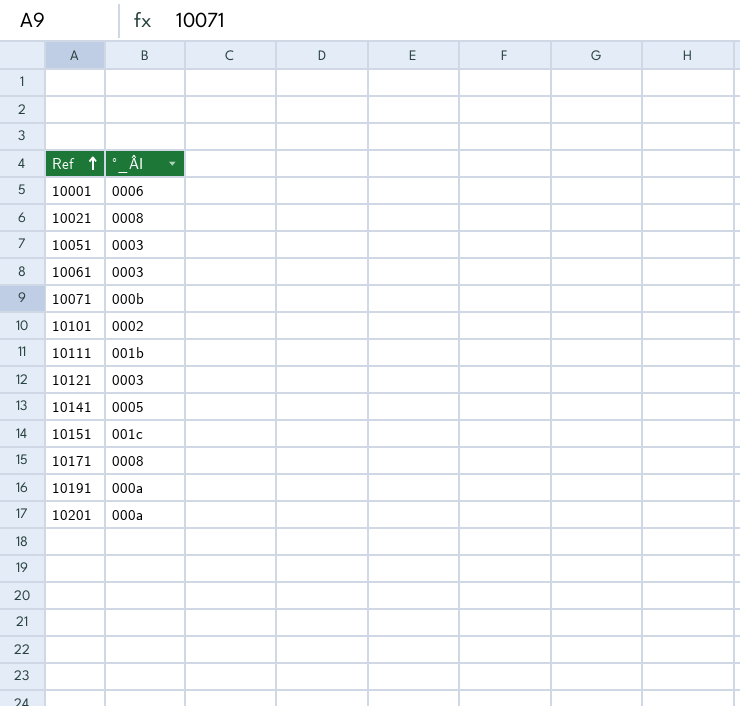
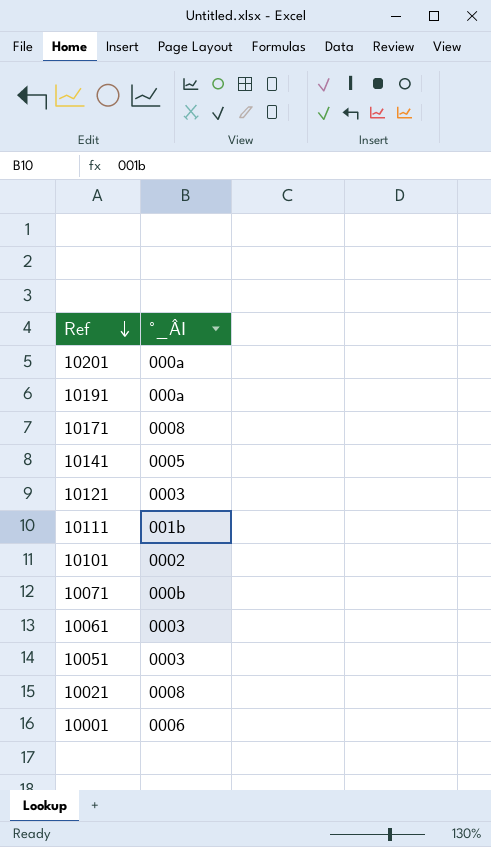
row order: Ref ascending -> Ref descending
row 10151: 001c -> none

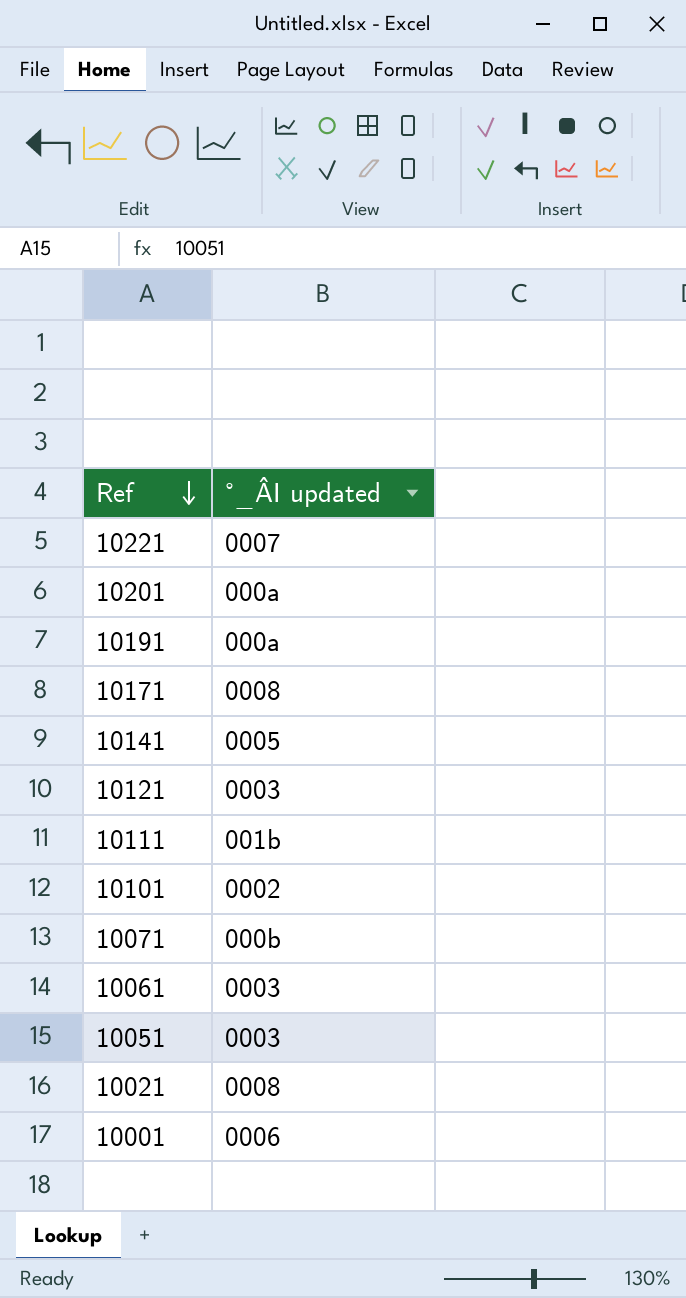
column name: °_ÂI -> °_ÂI updated
row 10221: none -> 0007

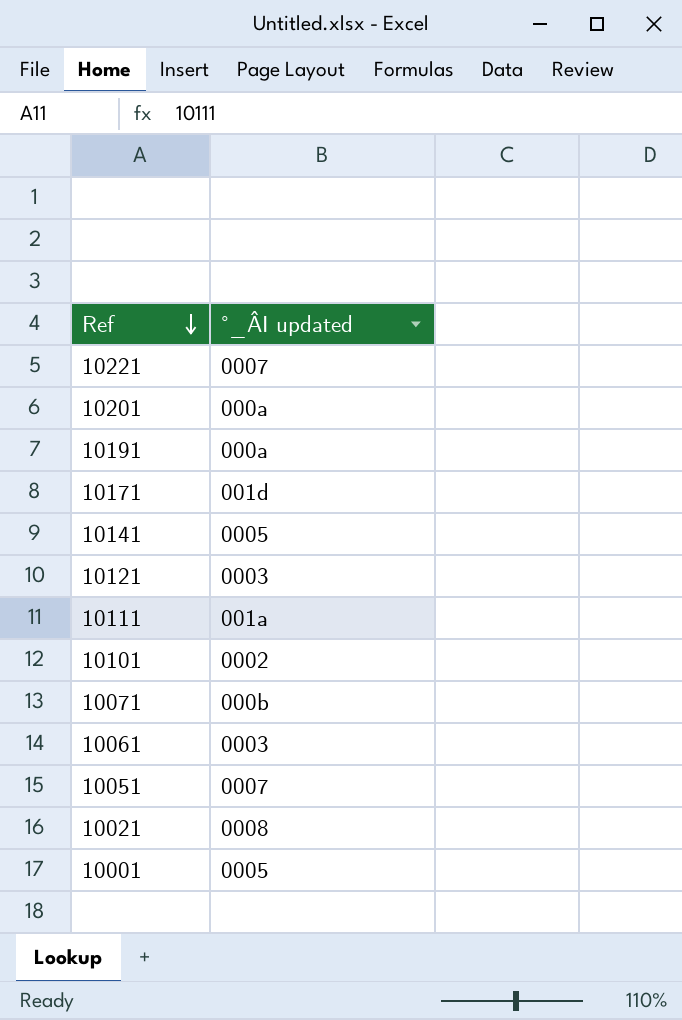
10171 | °_ÂI updated: 0008 -> 001d
10111 | °_ÂI updated: 001b -> 001a
10051 | °_ÂI updated: 0003 -> 0007
10001 | °_ÂI updated: 0006 -> 0005

